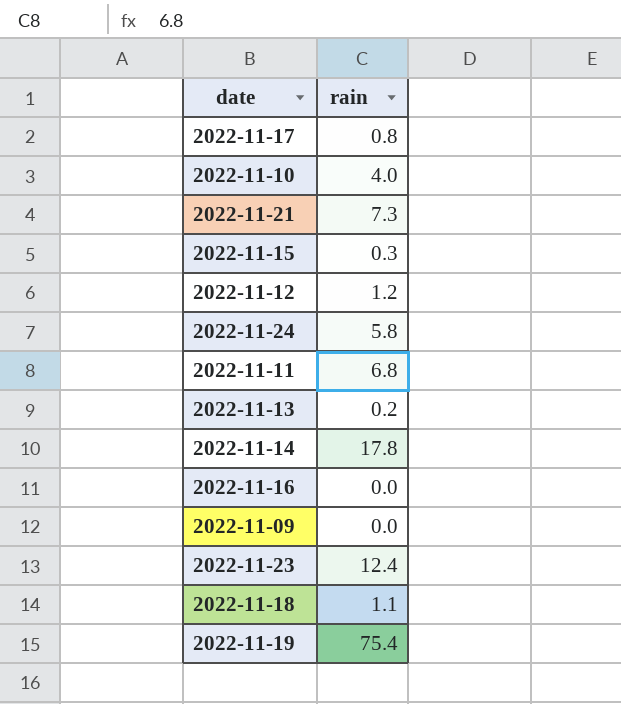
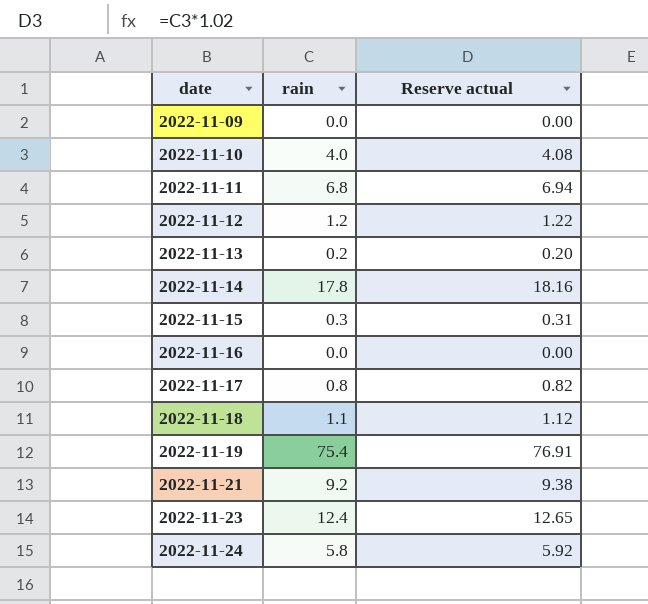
row order: none -> date ascending
column Reserve actual | formula: none -> [rain] * 1.02
2022-11-21 | rain: 7.3 -> 9.2

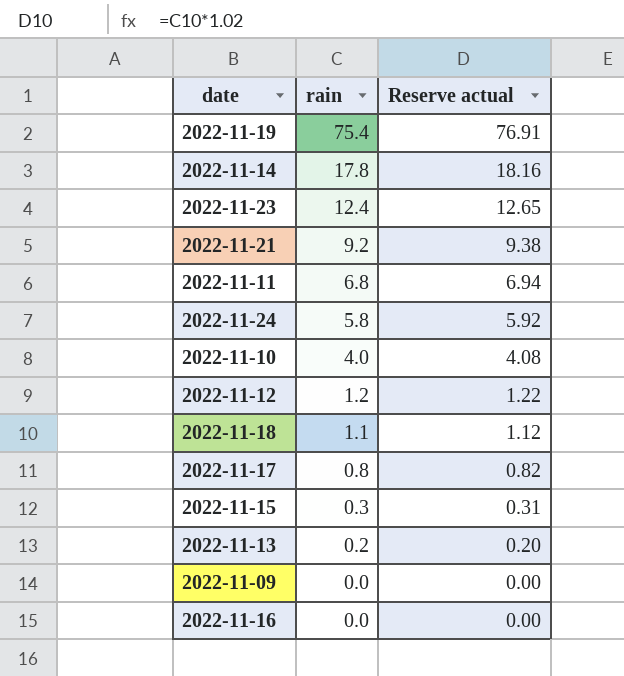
row order: date ascending -> rain descending

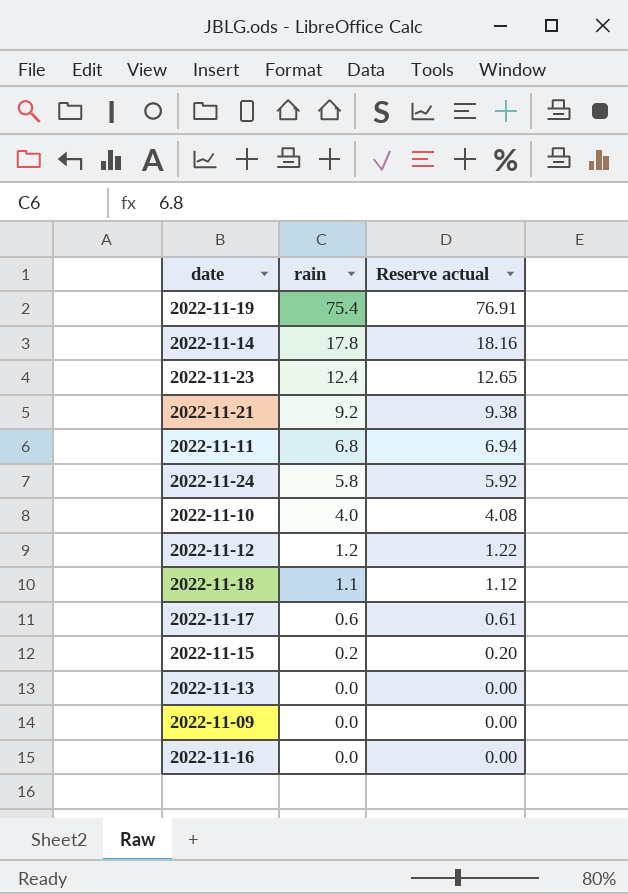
2022-11-17 | rain: 0.8 -> 0.6
2022-11-17 | Reserve actual: 0.82 -> 0.61
2022-11-15 | rain: 0.3 -> 0.2
2022-11-15 | Reserve actual: 0.31 -> 0.20
2022-11-13 | rain: 0.2 -> 0.0
2022-11-13 | Reserve actual: 0.20 -> 0.00

